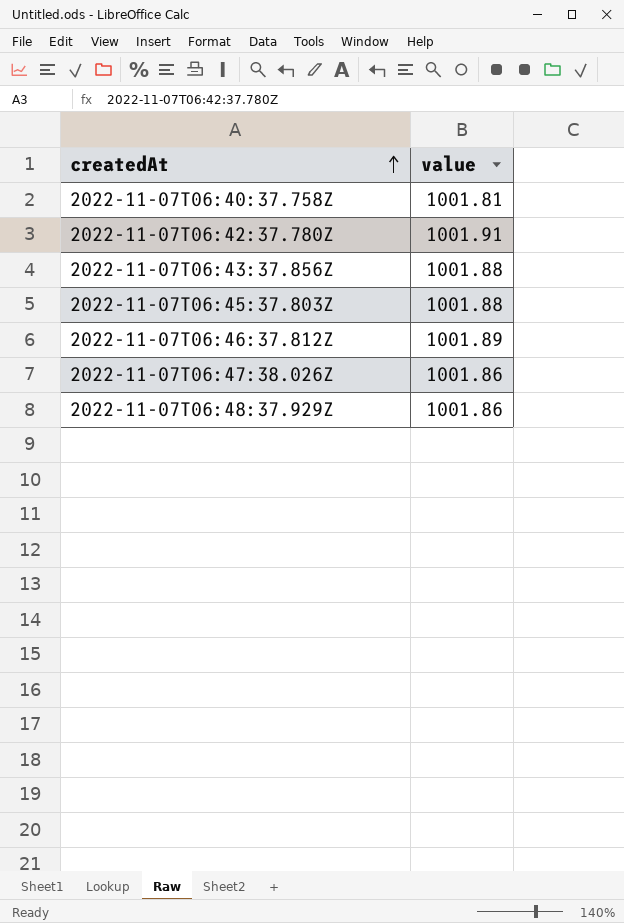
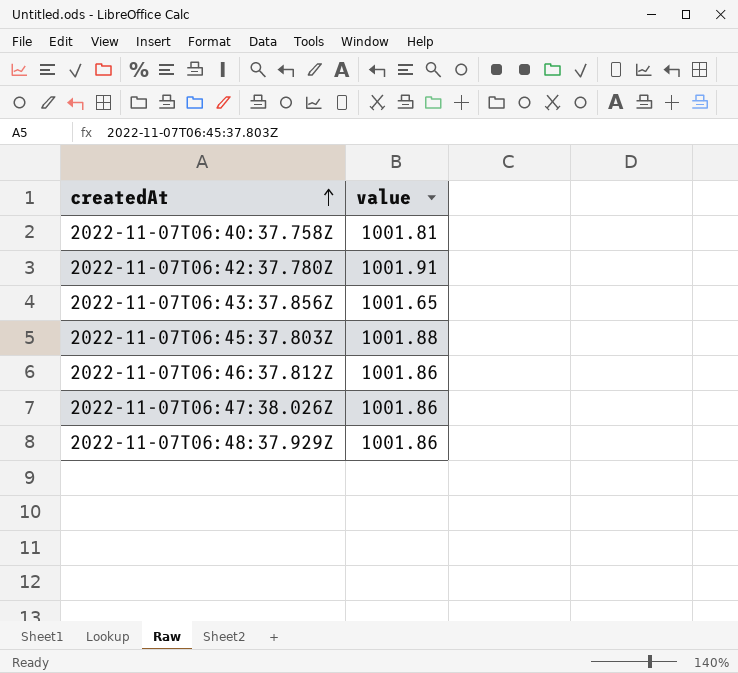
2022-11-07T06:43:37.856Z | value: 1001.88 -> 1001.65
2022-11-07T06:46:37.812Z | value: 1001.89 -> 1001.86

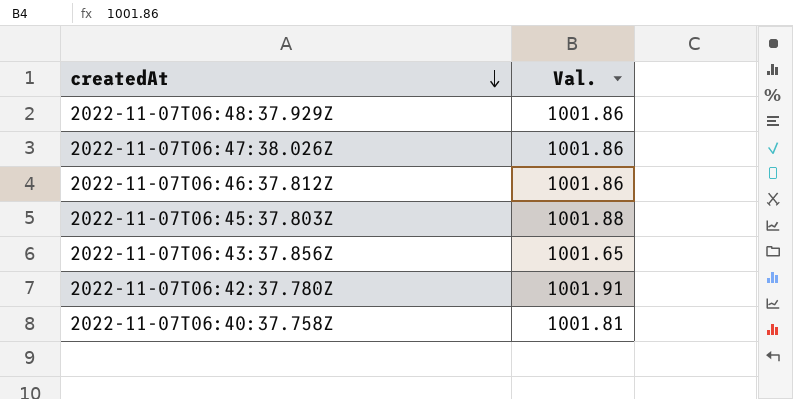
row order: createdAt ascending -> createdAt descending
column name: value -> Val.

